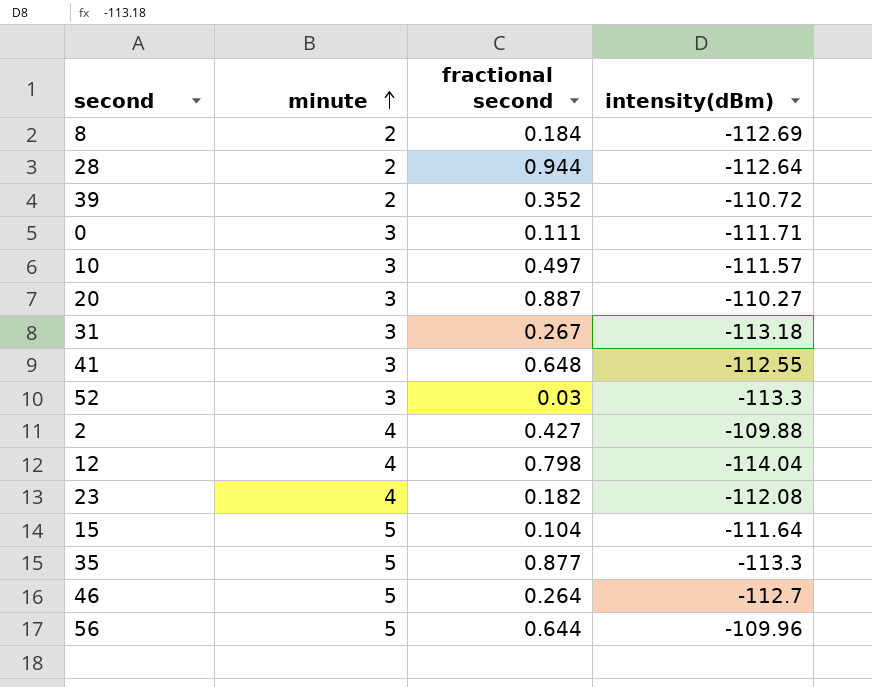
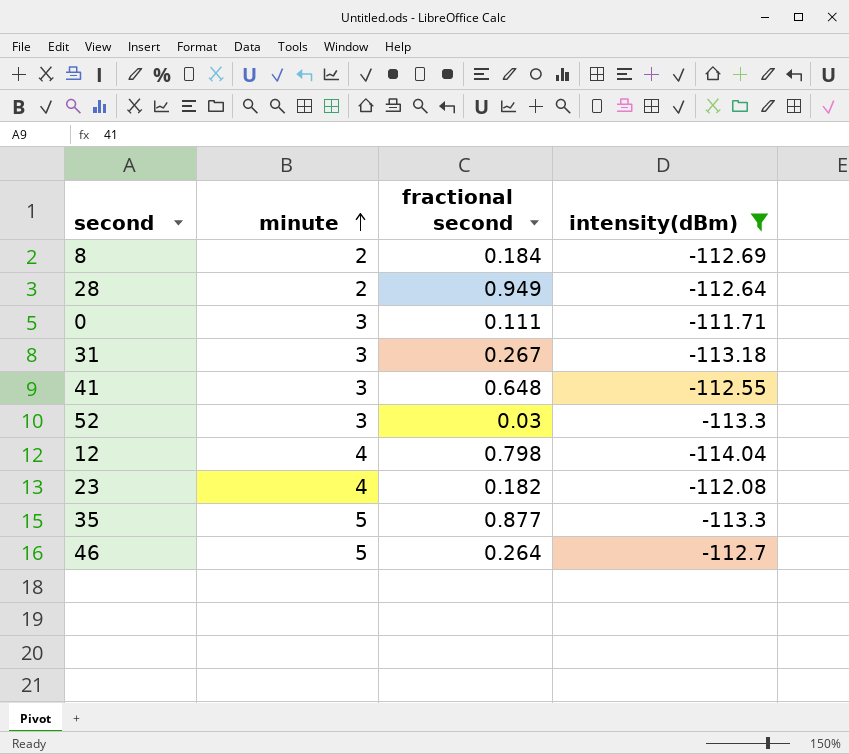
filter: none -> intensity(dBm) <= -111.71
28 | fractional second: 0.944 -> 0.949

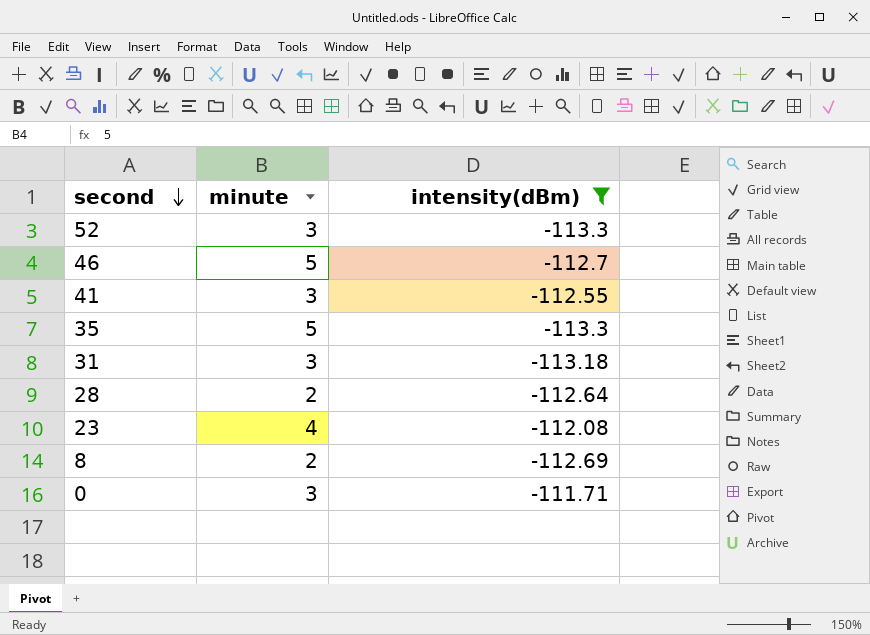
row order: minute ascending -> second descending
column fractional second | position: 3 -> none
row 12: 4 | 0.798 | -114.04 -> none

